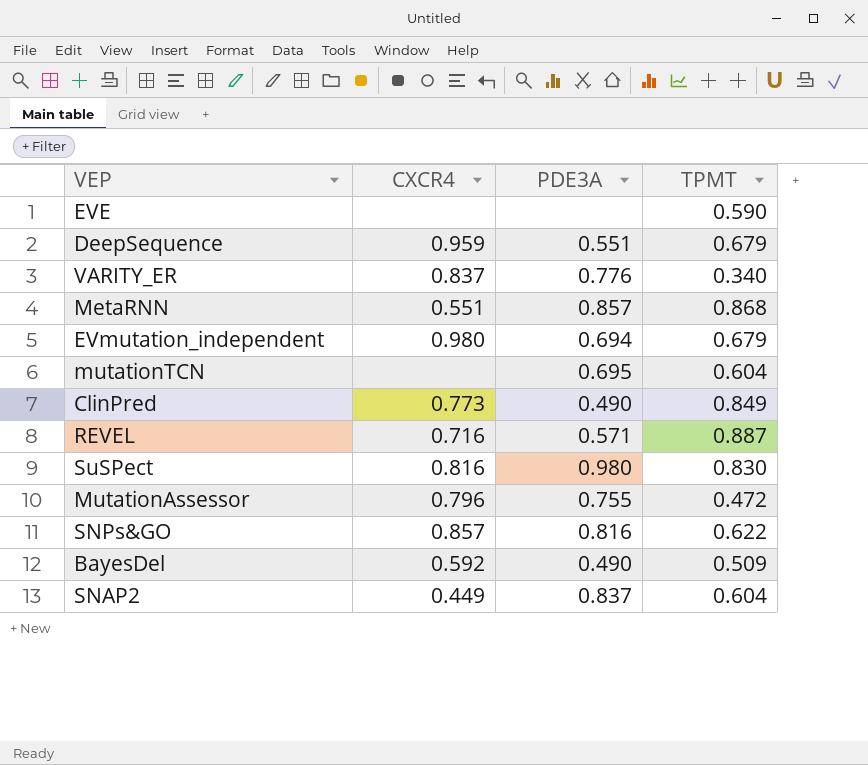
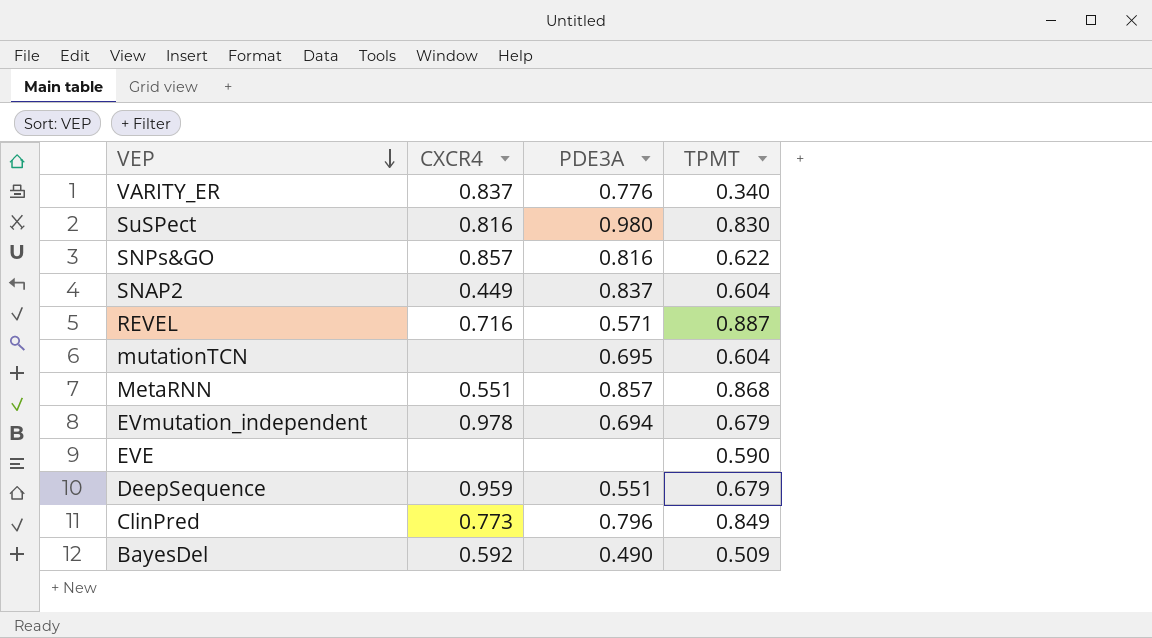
row order: none -> VEP descending
row MutationAssessor: 0.796 | 0.755 | 0.472 -> none
EVmutation_independent | CXCR4: 0.980 -> 0.978
ClinPred | PDE3A: 0.490 -> 0.796

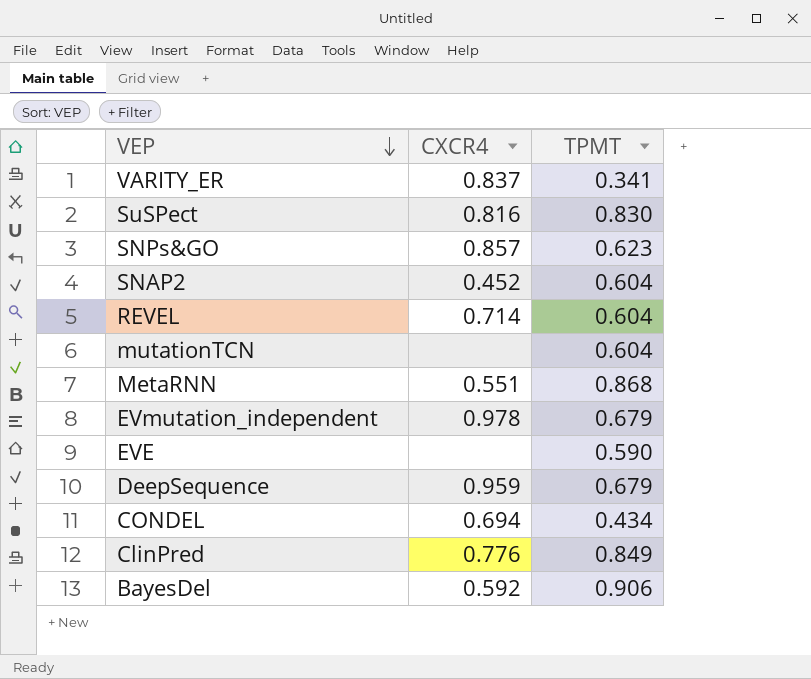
column PDE3A | position: 3 -> none
VARITY_ER | TPMT: 0.340 -> 0.341
SNPs&GO | TPMT: 0.622 -> 0.623
SNAP2 | CXCR4: 0.449 -> 0.452
REVEL | CXCR4: 0.716 -> 0.714
REVEL | TPMT: 0.887 -> 0.604
row CONDEL: none -> 0.694 | 0.434
ClinPred | CXCR4: 0.773 -> 0.776
BayesDel | TPMT: 0.509 -> 0.906

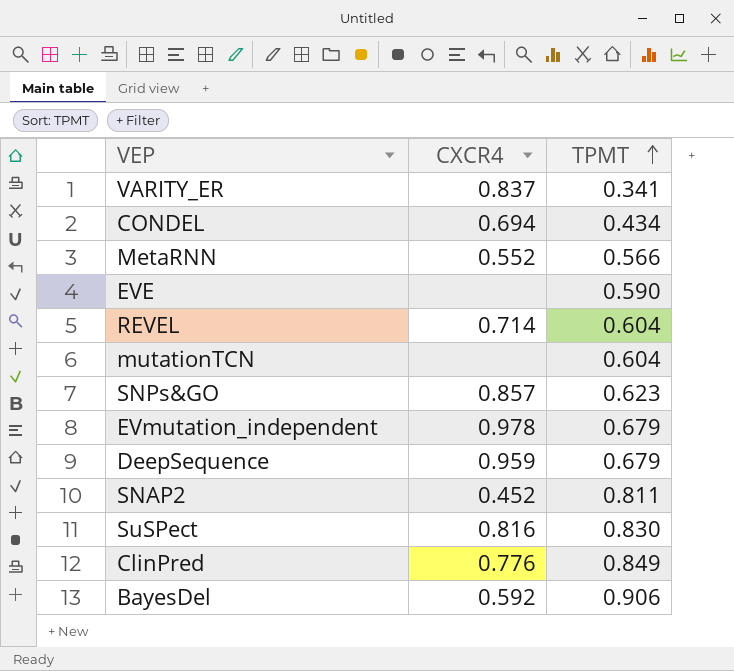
row order: VEP descending -> TPMT ascending
MetaRNN | CXCR4: 0.551 -> 0.552
MetaRNN | TPMT: 0.868 -> 0.566
SNAP2 | TPMT: 0.604 -> 0.811

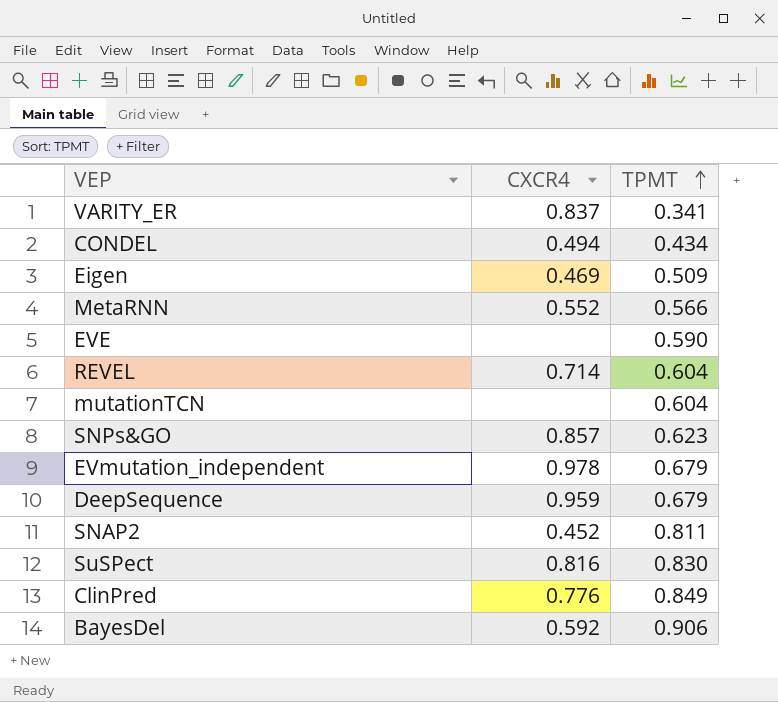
CONDEL | CXCR4: 0.694 -> 0.494
row Eigen: none -> 0.469 | 0.509

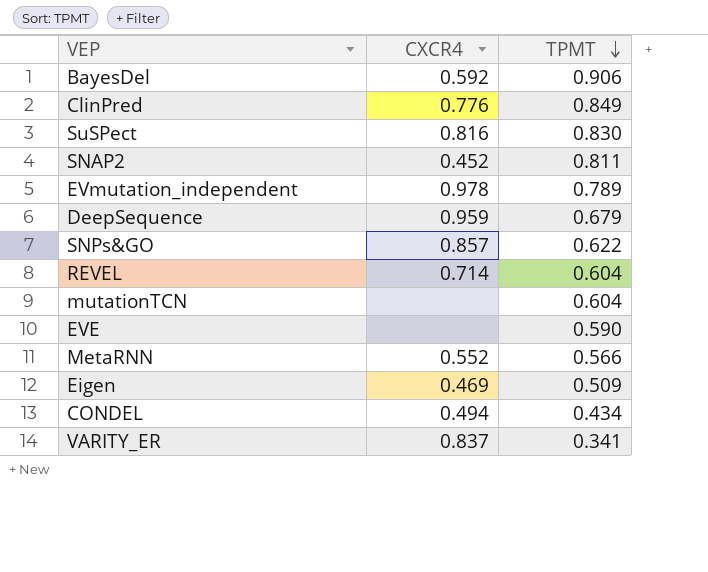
row order: TPMT ascending -> TPMT descending
EVmutation_independent | TPMT: 0.679 -> 0.789
SNPs&GO | TPMT: 0.623 -> 0.622

